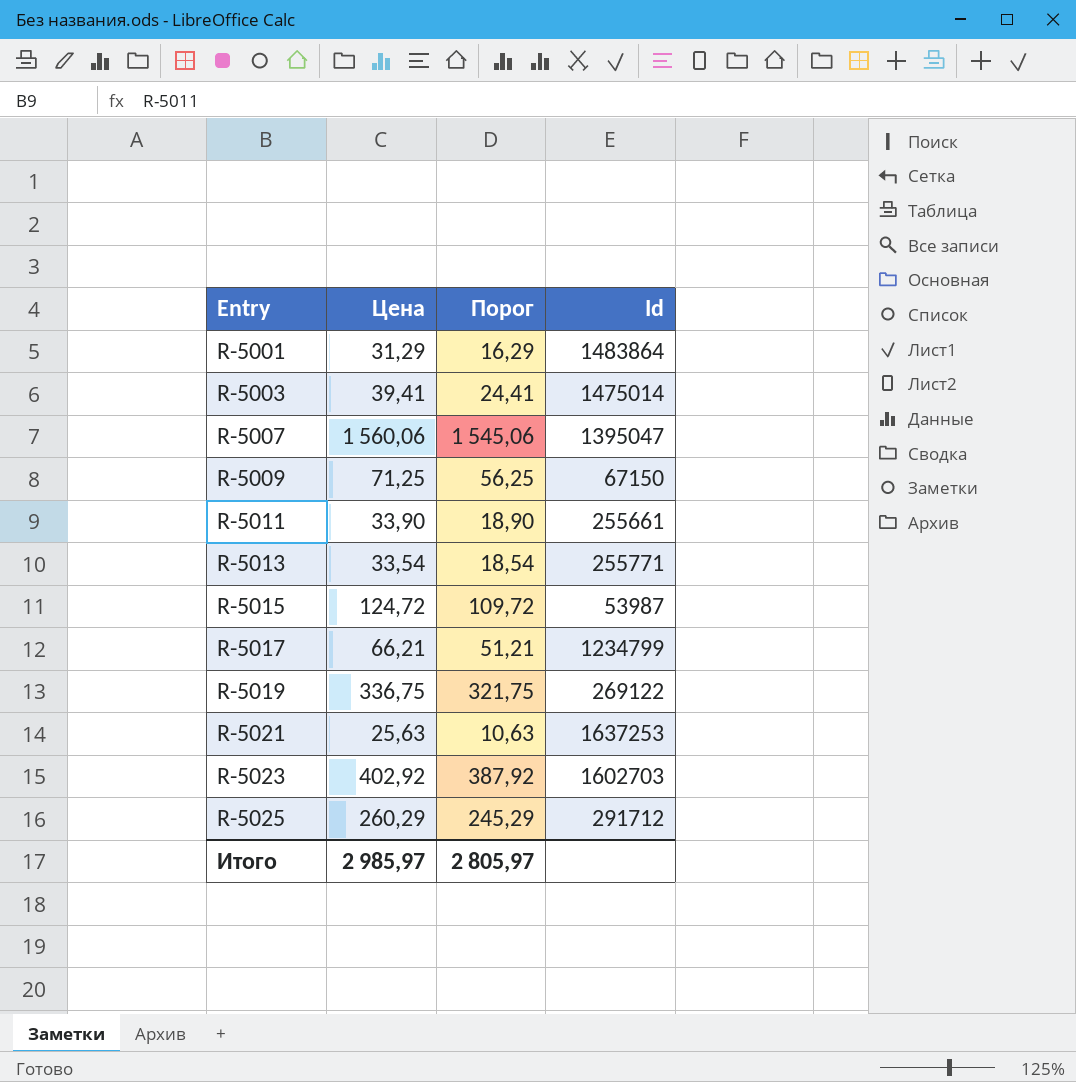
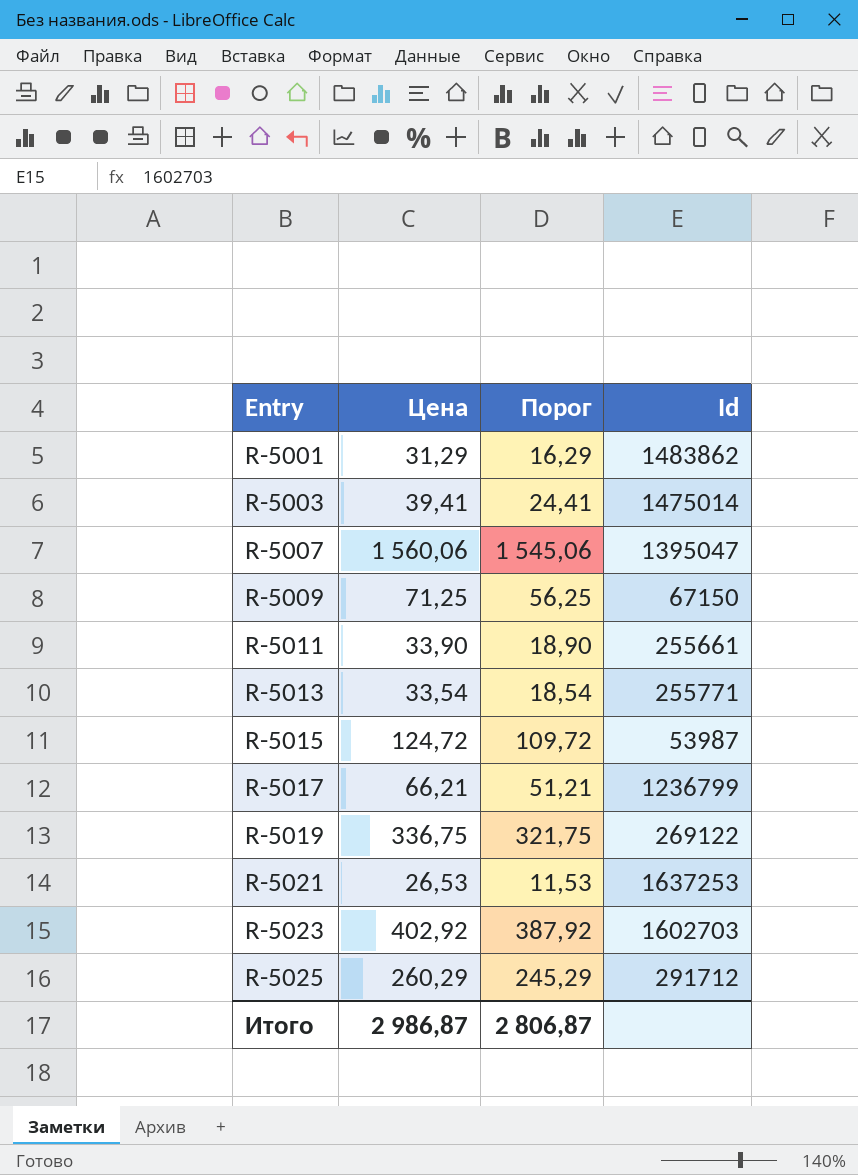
R-5001 | Id: 1483864 -> 1483862
R-5017 | Id: 1234799 -> 1236799
R-5021 | Цена: 25,63 -> 26,53
R-5021 | Порог: 10,63 -> 11,53
Итого | Цена: 2 985,97 -> 2 986,87
Итого | Порог: 2 805,97 -> 2 806,87

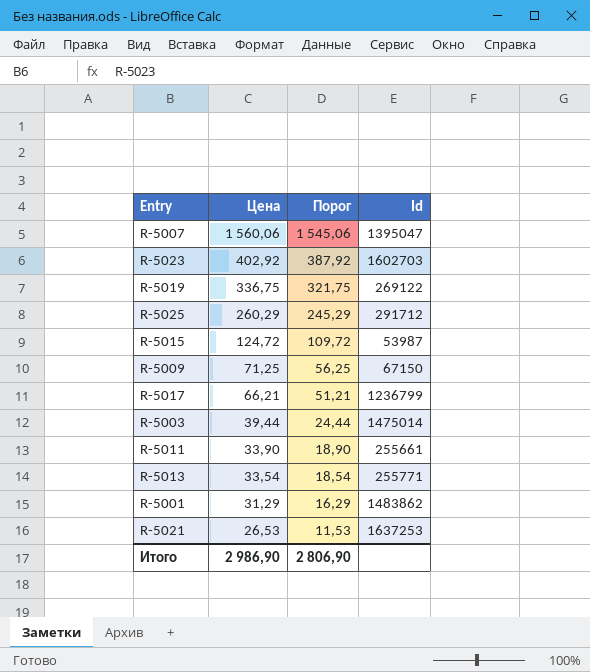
row order: Entry ascending -> Цена descending
R-5003 | Цена: 39,41 -> 39,44
R-5003 | Порог: 24,41 -> 24,44
Итого | Цена: 2 986,87 -> 2 986,90
Итого | Порог: 2 806,87 -> 2 806,90

